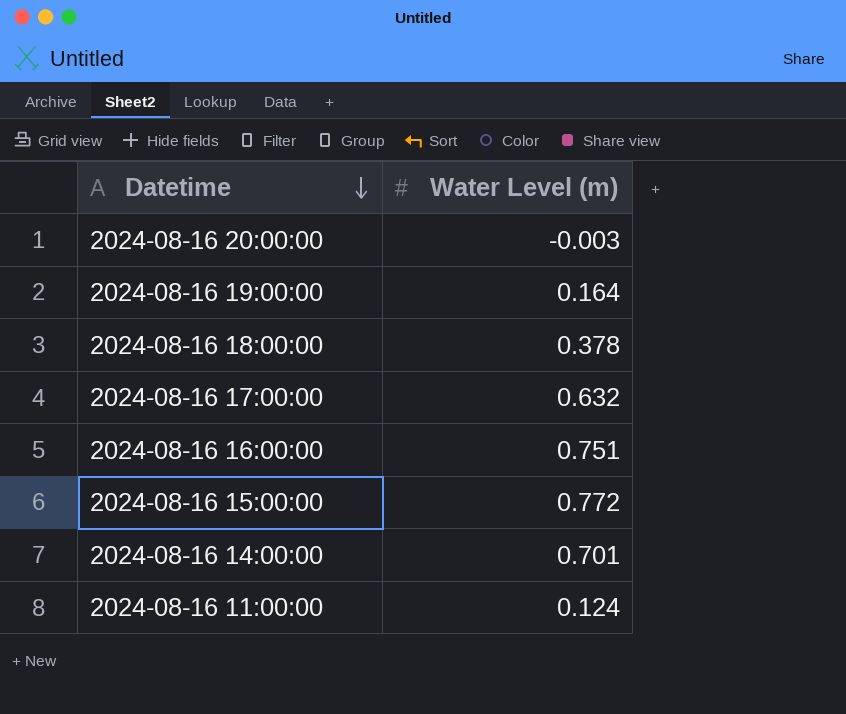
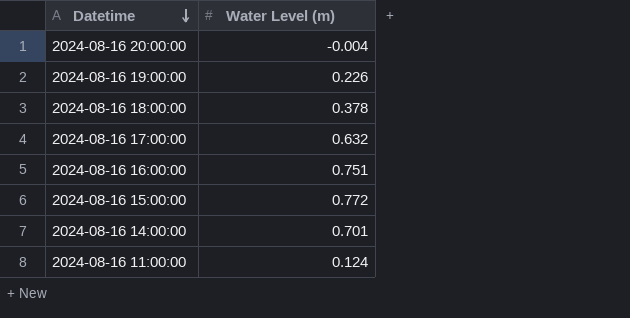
2024-08-16 20:00:00 | Water Level (m): -0.003 -> -0.004
2024-08-16 19:00:00 | Water Level (m): 0.164 -> 0.226

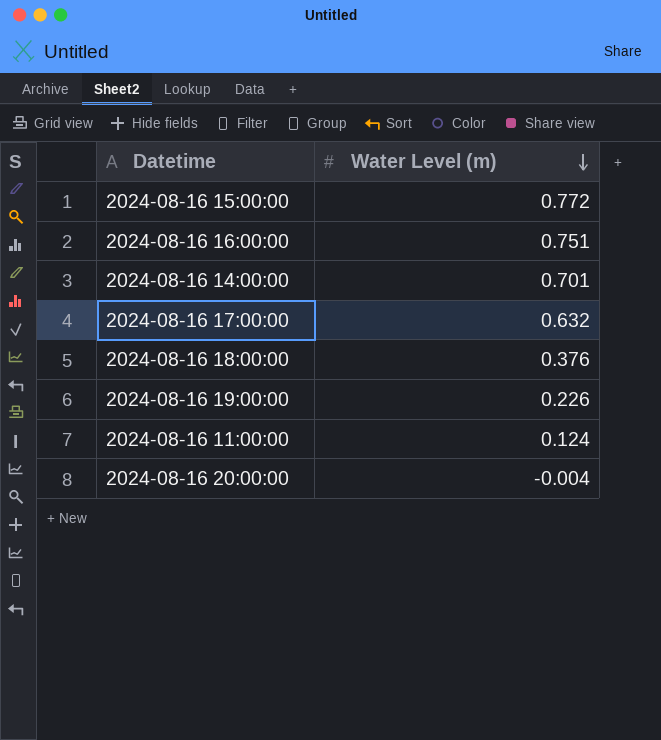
row order: Datetime descending -> Water Level (m) descending
2024-08-16 18:00:00 | Water Level (m): 0.378 -> 0.376

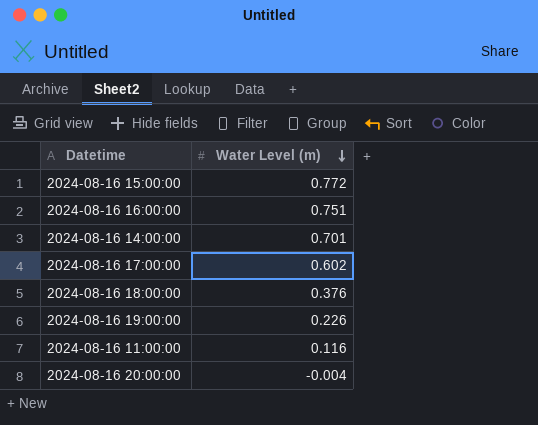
2024-08-16 17:00:00 | Water Level (m): 0.632 -> 0.602
2024-08-16 11:00:00 | Water Level (m): 0.124 -> 0.116

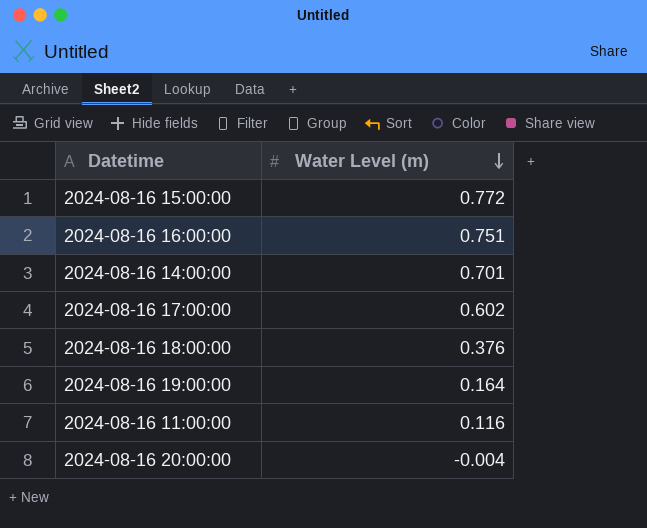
2024-08-16 19:00:00 | Water Level (m): 0.226 -> 0.164

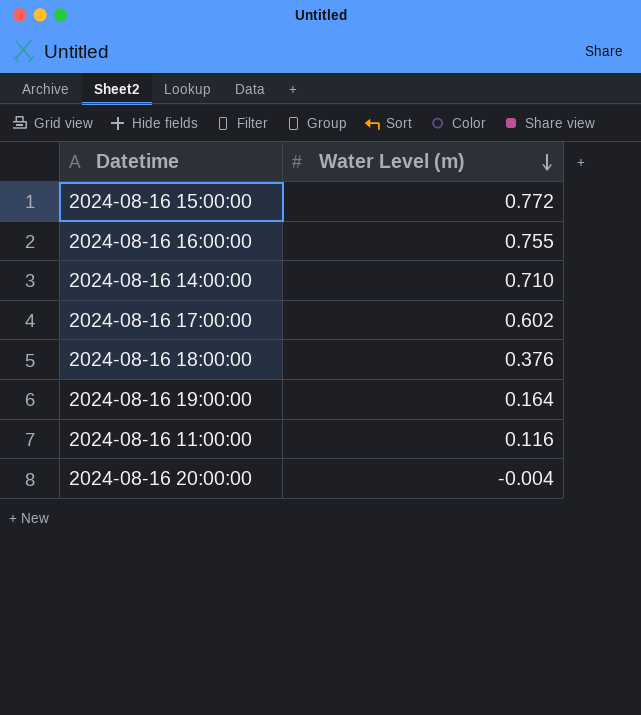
2024-08-16 16:00:00 | Water Level (m): 0.751 -> 0.755
2024-08-16 14:00:00 | Water Level (m): 0.701 -> 0.710

